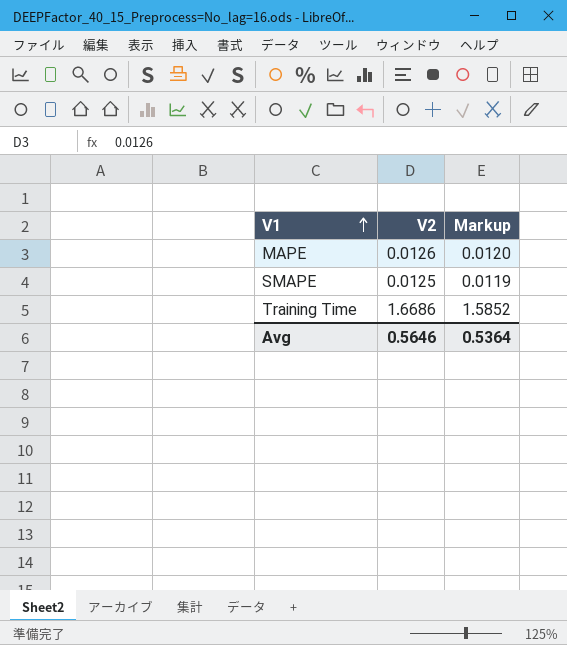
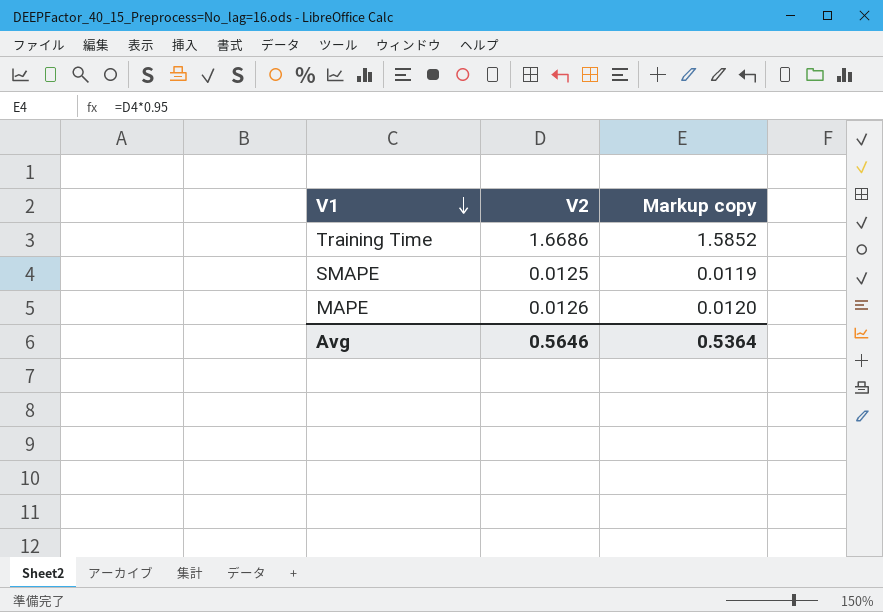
row order: V1 ascending -> V1 descending
column name: Markup -> Markup copy

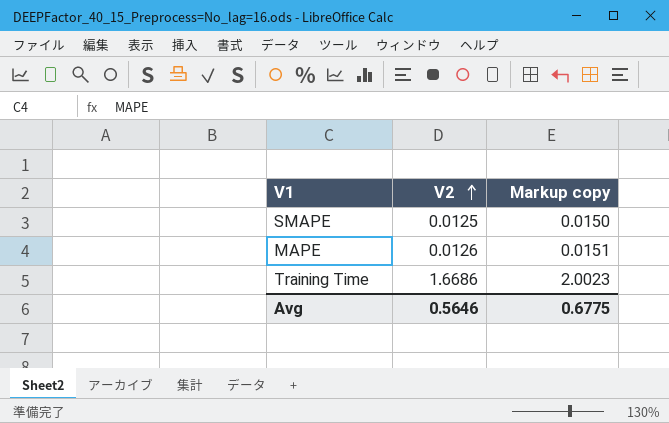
row order: V1 descending -> V2 ascending
column Markup copy | formula: [V2] * 0.95 -> [V2] * 1.2
Avg | Markup copy: 0.5364 -> 0.6775

